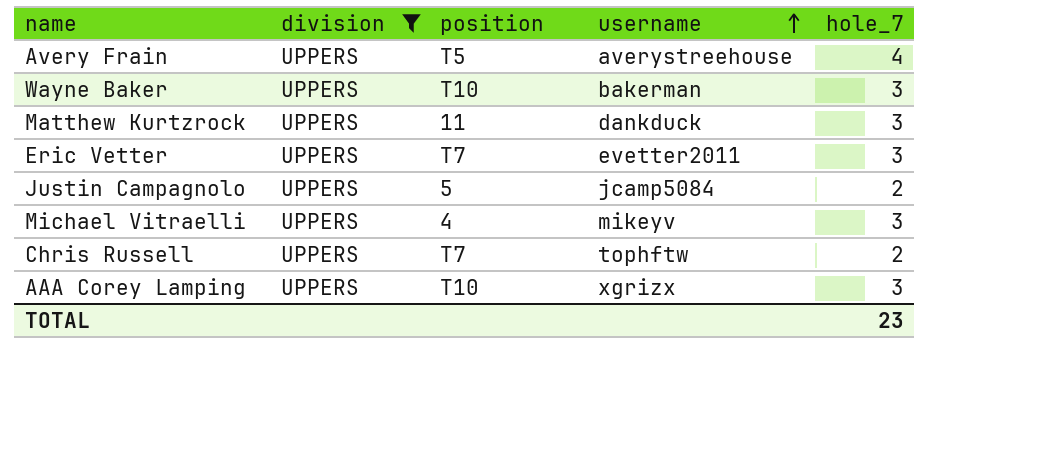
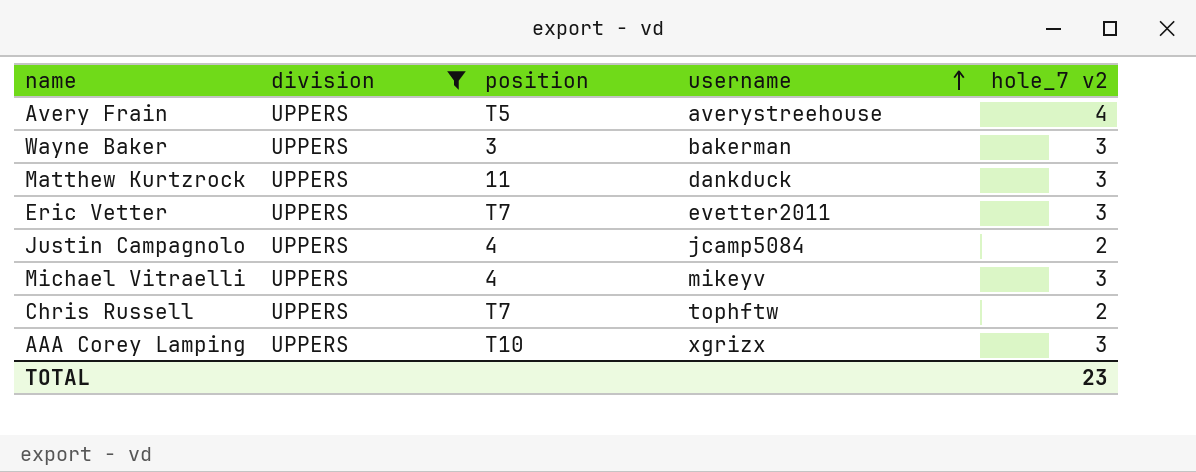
column name: hole_7 -> hole_7 v2
Wayne Baker | position: T10 -> 3
Justin Campagnolo | position: 5 -> 4

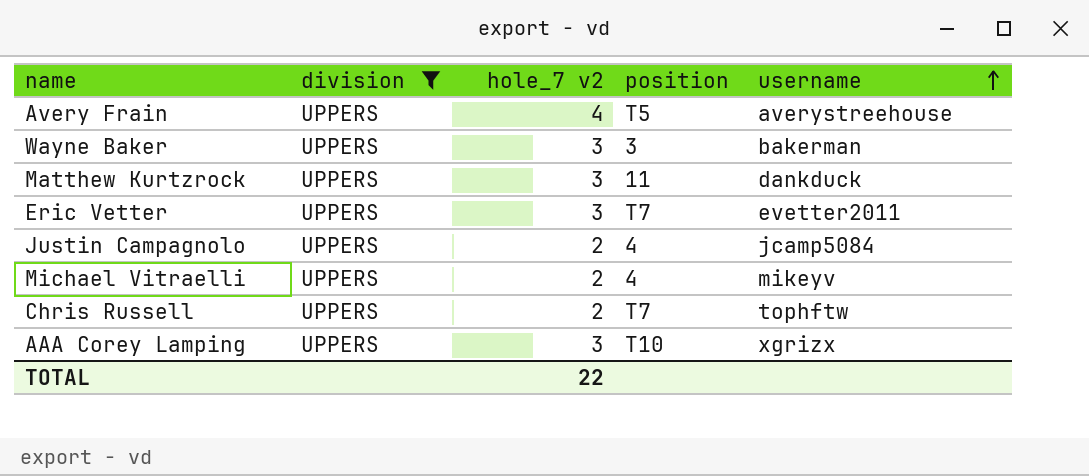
column hole_7 v2 | position: 5 -> 3
Michael Vitraelli | hole_7 v2: 3 -> 2
TOTAL | hole_7 v2: 23 -> 22

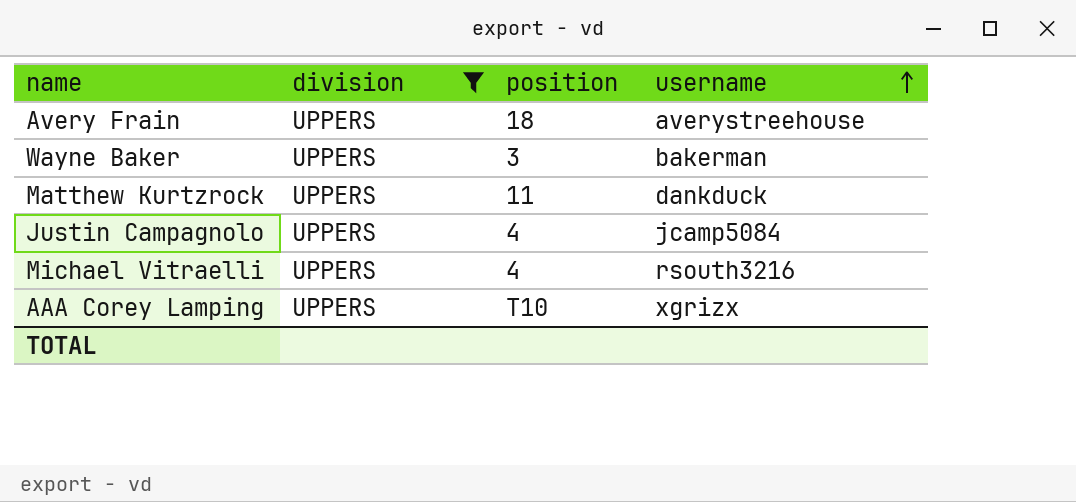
column hole_7 v2 | position: 3 -> none
row Eric Vetter: UPPERS | 3 | T7 | evetter2011 -> none
row Chris Russell: UPPERS | 2 | T7 | tophftw -> none
Avery Frain | position: T5 -> 18
Michael Vitraelli | username: mikeyv -> rsouth3216

